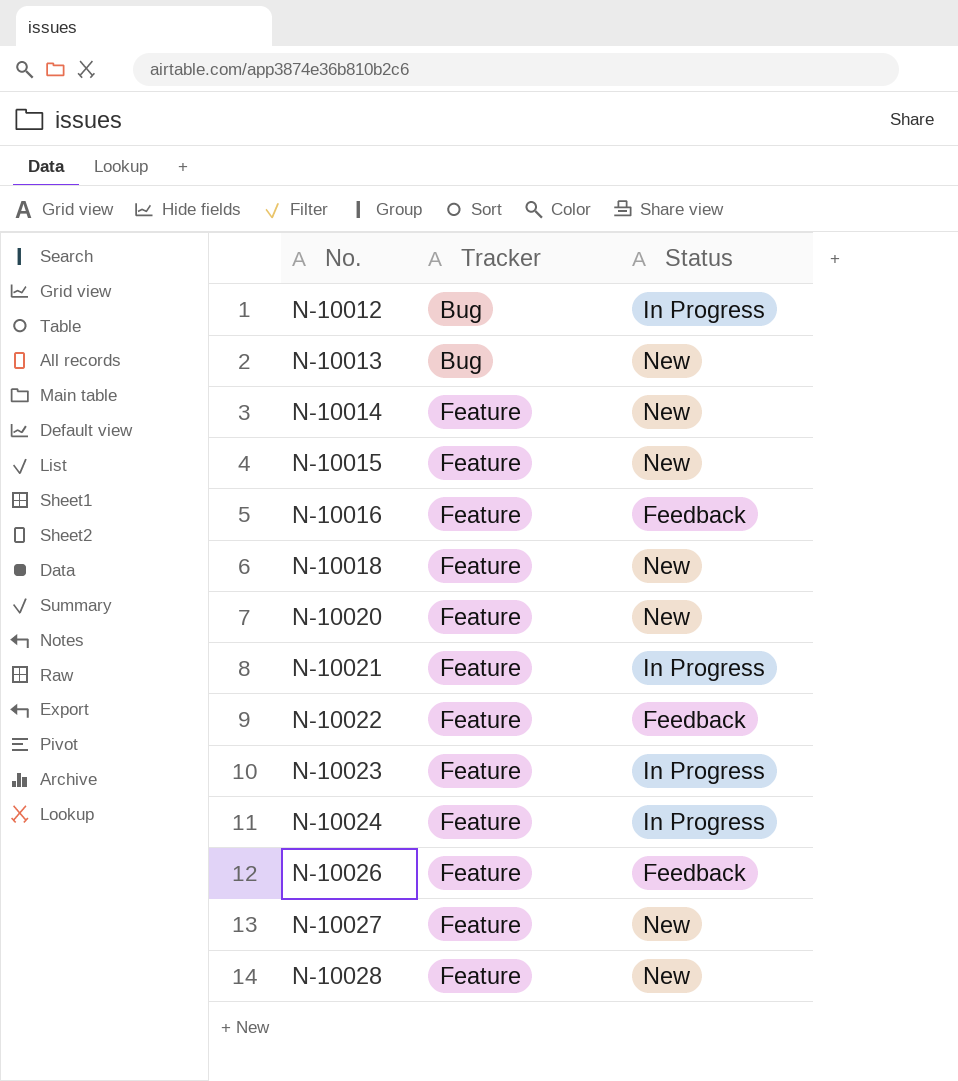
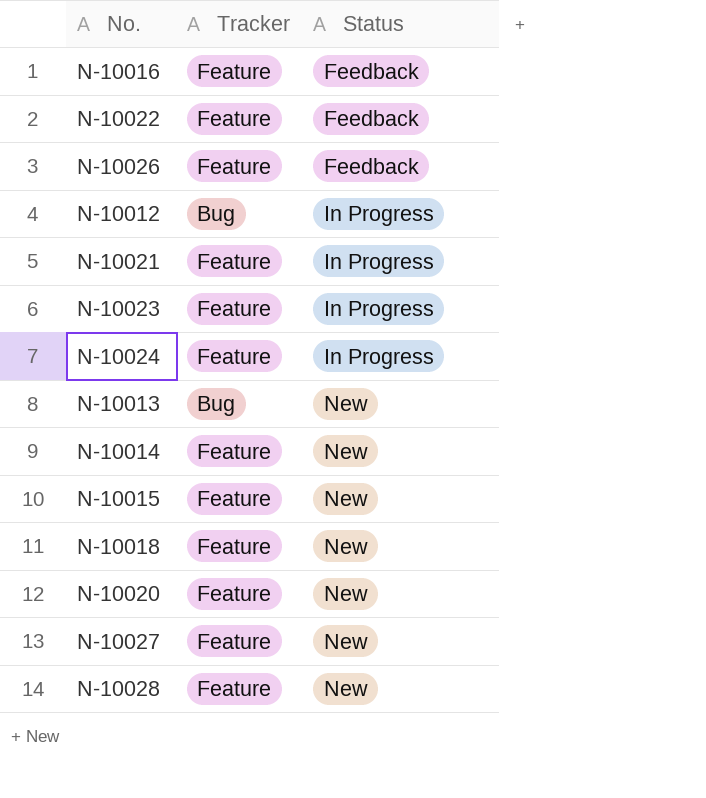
row order: No. ascending -> Status ascending

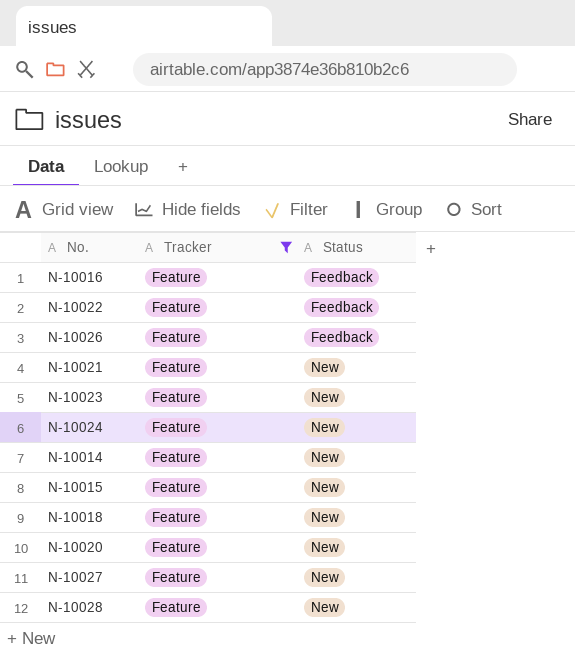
filter: none -> Tracker = Feature
N-10021 | Status: In Progress -> New
N-10023 | Status: In Progress -> New
N-10024 | Status: In Progress -> New

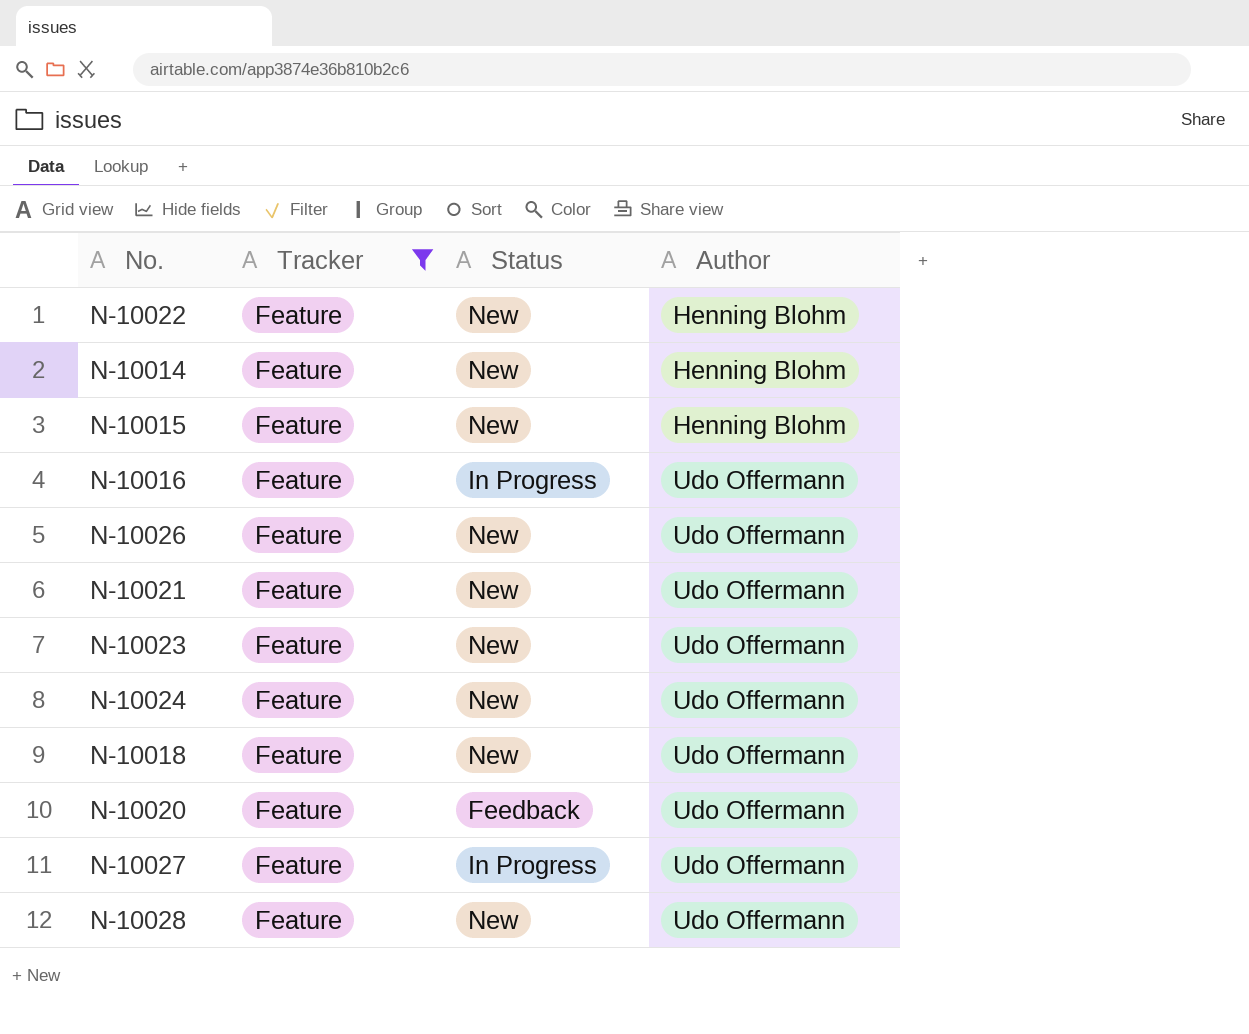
row order: Status ascending -> Author ascending
column Author | position: none -> 4
N-10022 | Status: Feedback -> New
N-10016 | Status: Feedback -> In Progress
N-10026 | Status: Feedback -> New
N-10020 | Status: New -> Feedback
N-10027 | Status: New -> In Progress

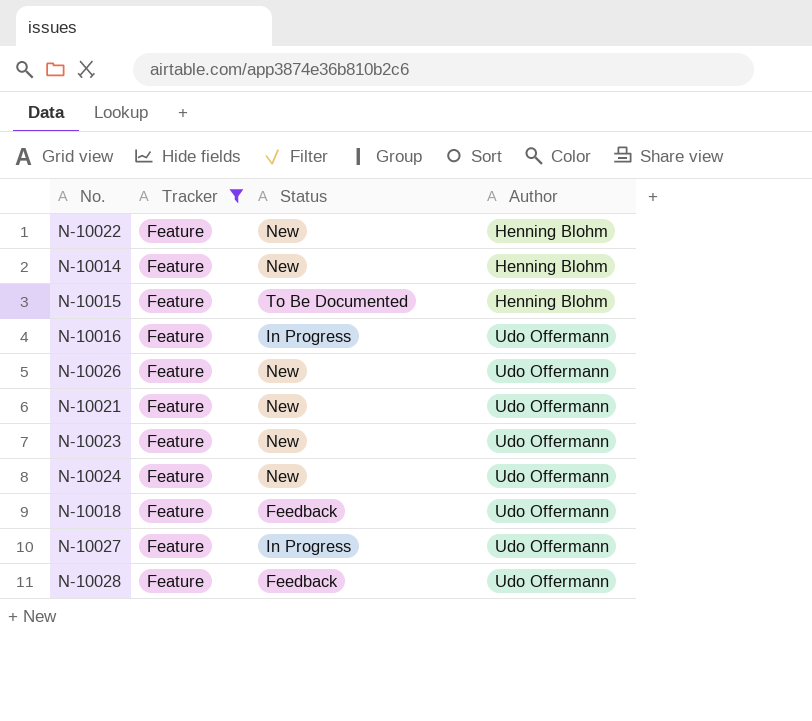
row N-10020: Feature | Feedback | Udo Offermann -> none
N-10015 | Status: New -> To Be Documented
N-10018 | Status: New -> Feedback
N-10028 | Status: New -> Feedback

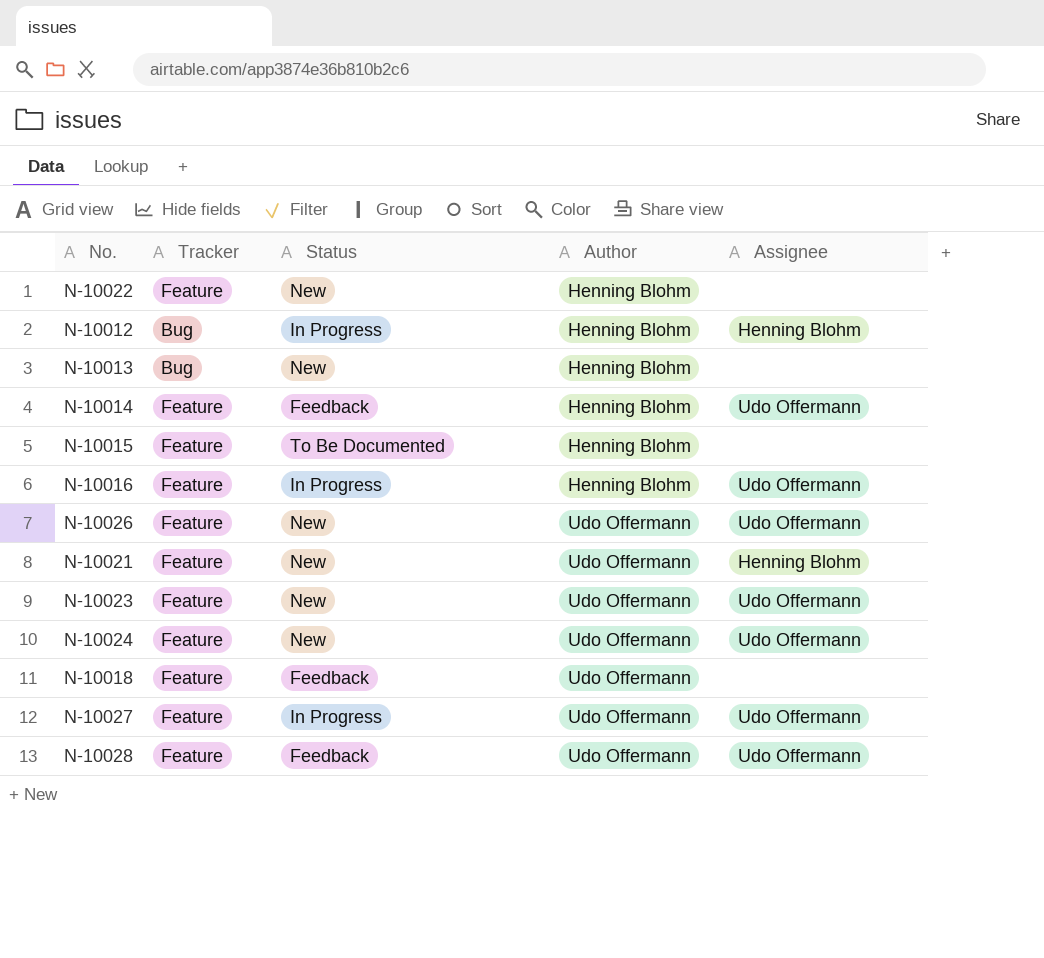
filter: Tracker = Feature -> none
column Assignee | position: none -> 5
N-10014 | Status: New -> Feedback
N-10016 | Author: Udo Offermann -> Henning Blohm

